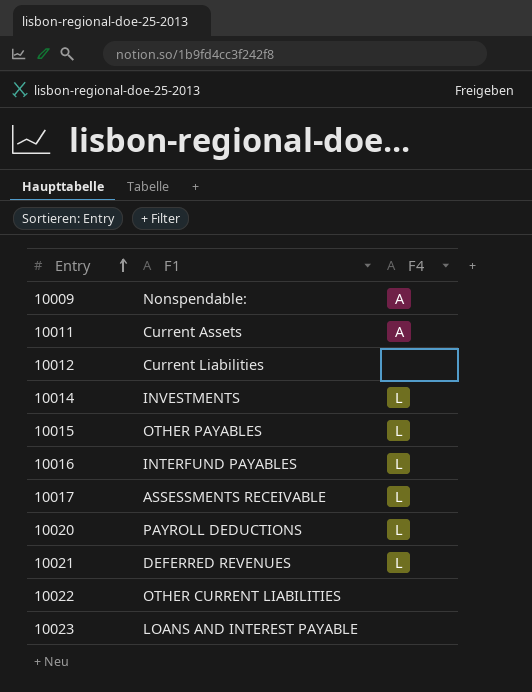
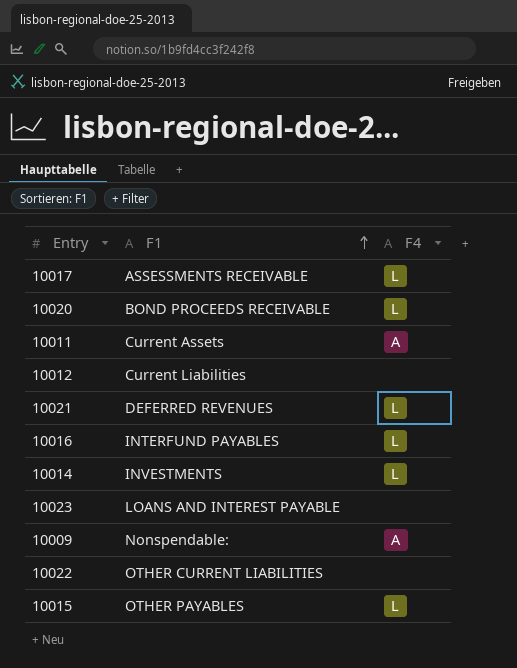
row order: Entry ascending -> F1 ascending
10020 | F1: PAYROLL DEDUCTIONS -> BOND PROCEEDS RECEIVABLE

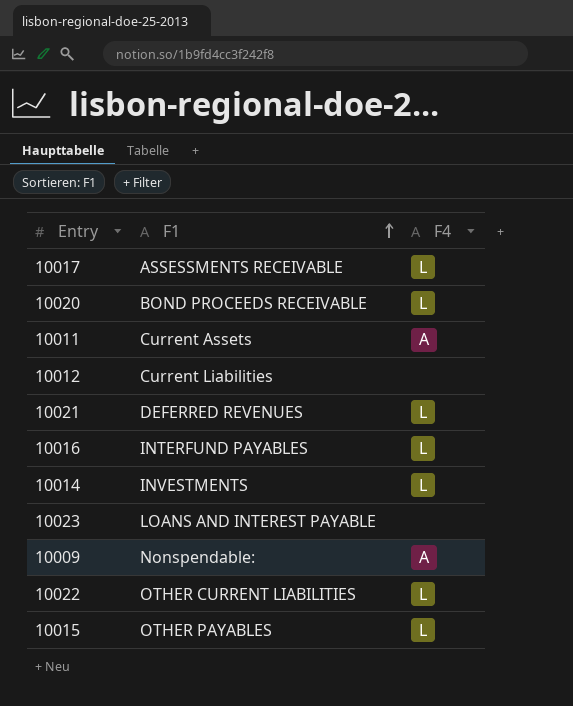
10022 | F4: none -> L

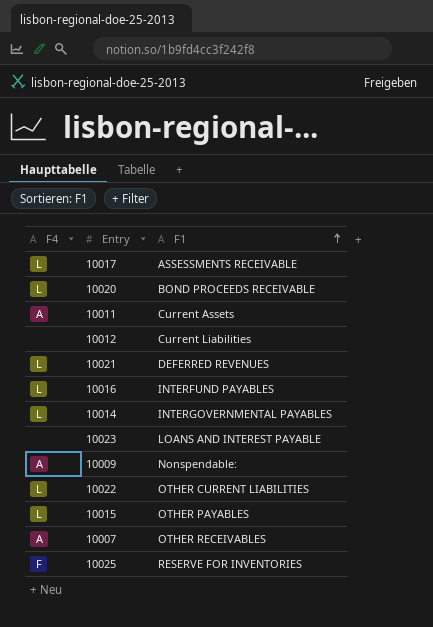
column F4 | position: 3 -> 1
10014 | F1: INVESTMENTS -> INTERGOVERNMENTAL PAYABLES
row 10007: none -> A | OTHER RECEIVABLES
row 10025: none -> F | RESERVE FOR INVENTORIES

